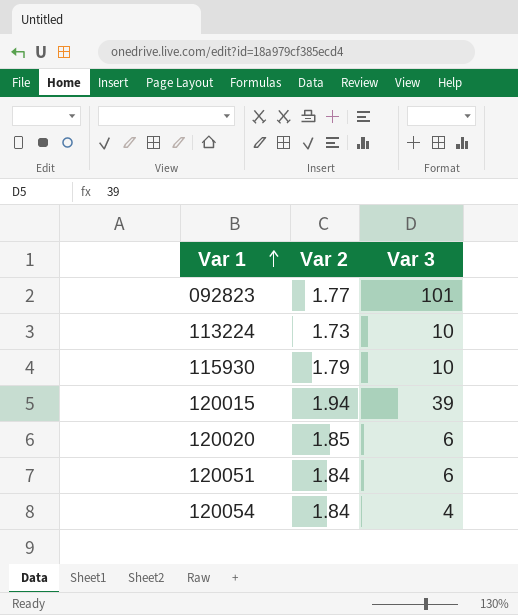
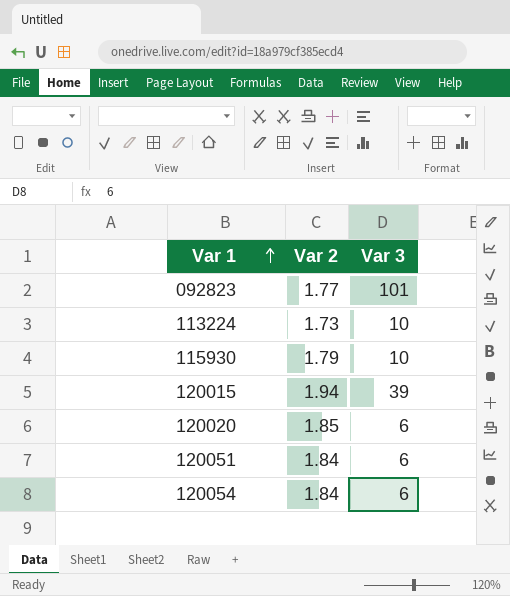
120054 | Var 3: 4 -> 6

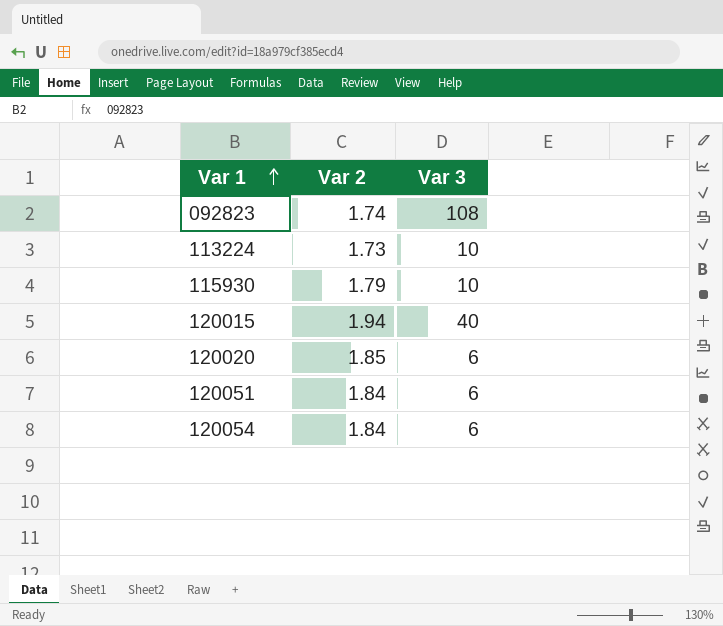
092823 | Var 2: 1.77 -> 1.74
092823 | Var 3: 101 -> 108
120015 | Var 3: 39 -> 40

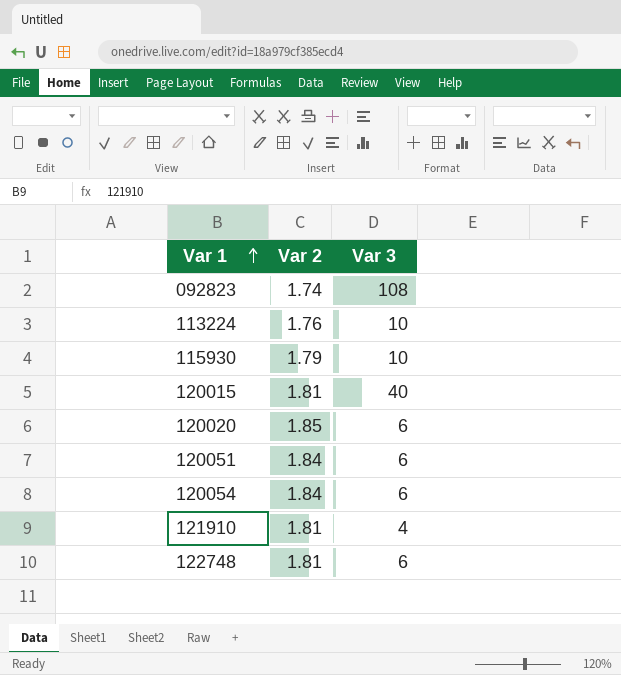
113224 | Var 2: 1.73 -> 1.76
120015 | Var 2: 1.94 -> 1.81
row 121910: none -> 1.81 | 4
row 122748: none -> 1.81 | 6

